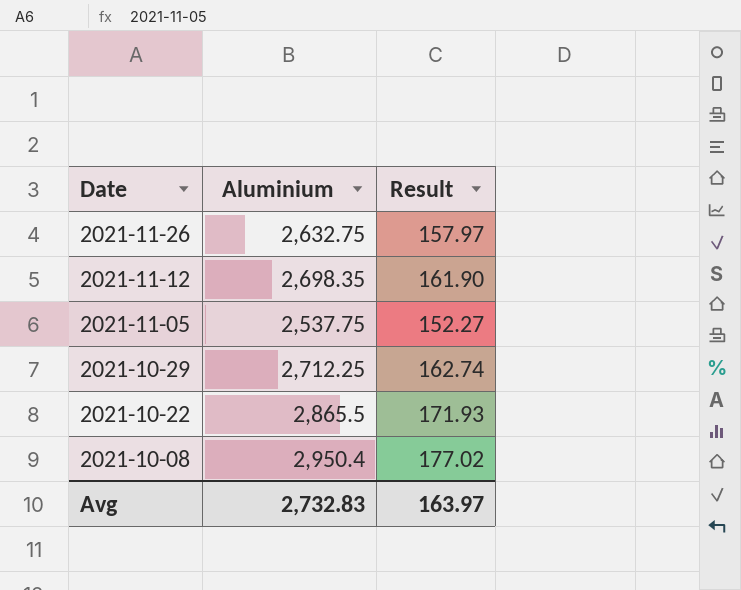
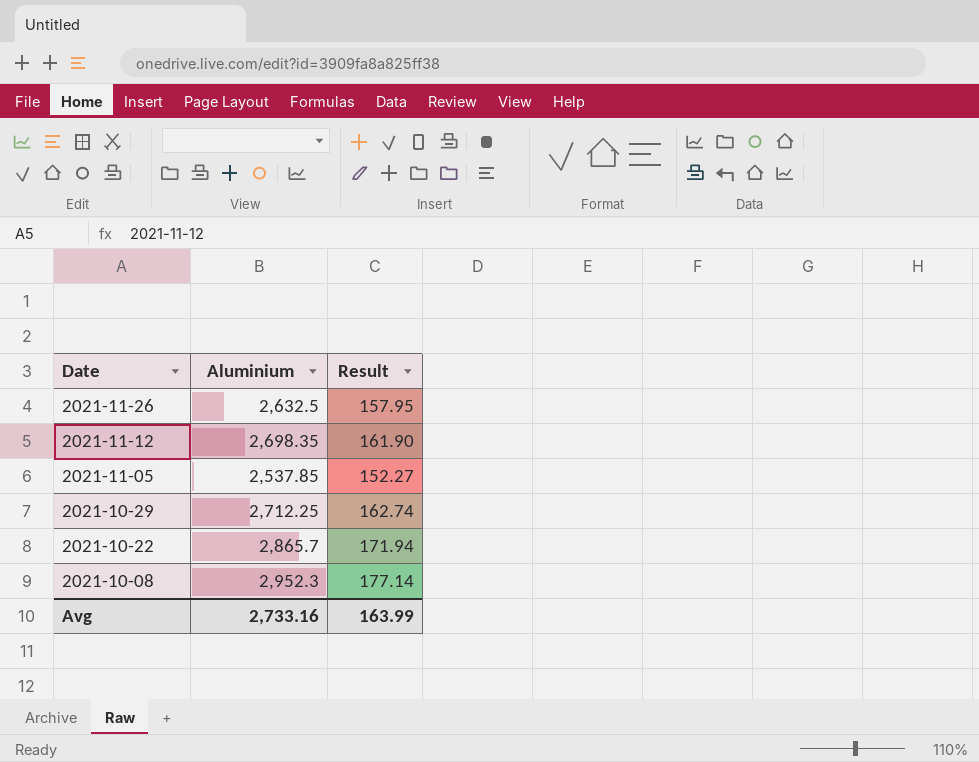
2021-11-26 | Aluminium: 2,632.75 -> 2,632.5
2021-11-26 | Result: 157.97 -> 157.95
2021-11-05 | Aluminium: 2,537.75 -> 2,537.85
2021-10-22 | Aluminium: 2,865.5 -> 2,865.7
2021-10-22 | Result: 171.93 -> 171.94
2021-10-08 | Aluminium: 2,950.4 -> 2,952.3
2021-10-08 | Result: 177.02 -> 177.14
Avg | Aluminium: 2,732.83 -> 2,733.16
Avg | Result: 163.97 -> 163.99

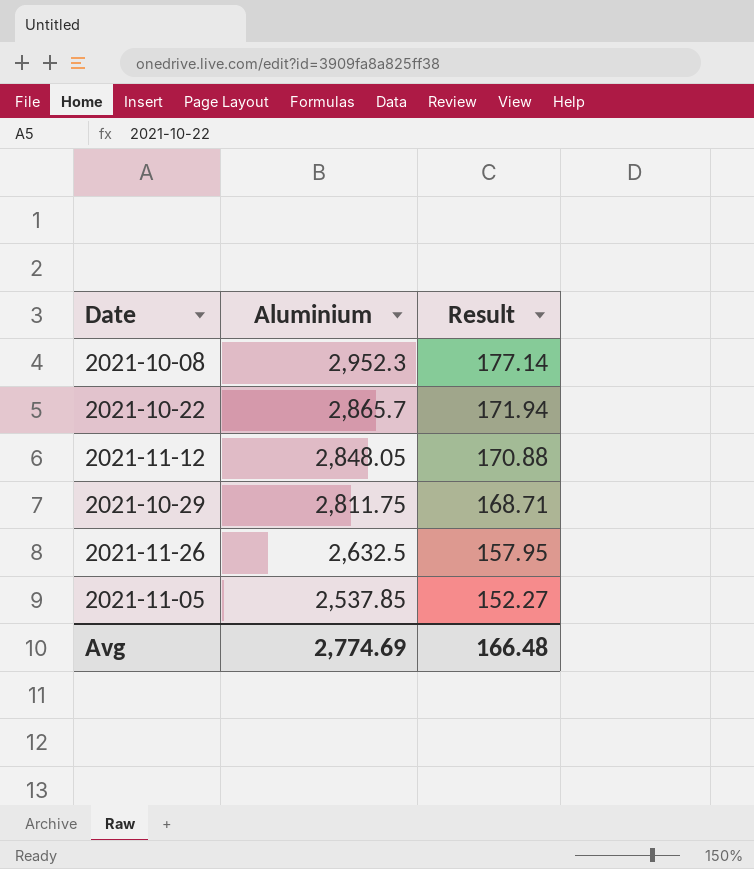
row order: Date descending -> Aluminium descending
2021-11-12 | Aluminium: 2,698.35 -> 2,848.05
2021-11-12 | Result: 161.90 -> 170.88
2021-10-29 | Aluminium: 2,712.25 -> 2,811.75
2021-10-29 | Result: 162.74 -> 168.71
Avg | Aluminium: 2,733.16 -> 2,774.69
Avg | Result: 163.99 -> 166.48

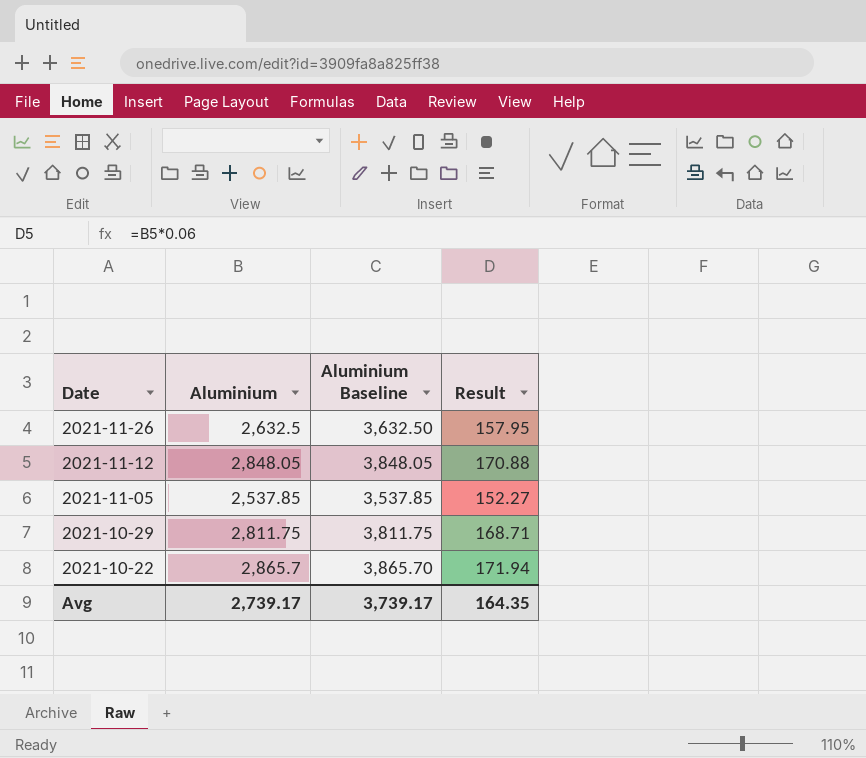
row order: Aluminium descending -> Date descending
column Aluminium Baseline | formula: none -> [Aluminium] + 1000
row 2021-10-08: 2,952.3 | 177.14 -> none
Avg | Aluminium: 2,774.69 -> 2,739.17
Avg | Result: 166.48 -> 164.35

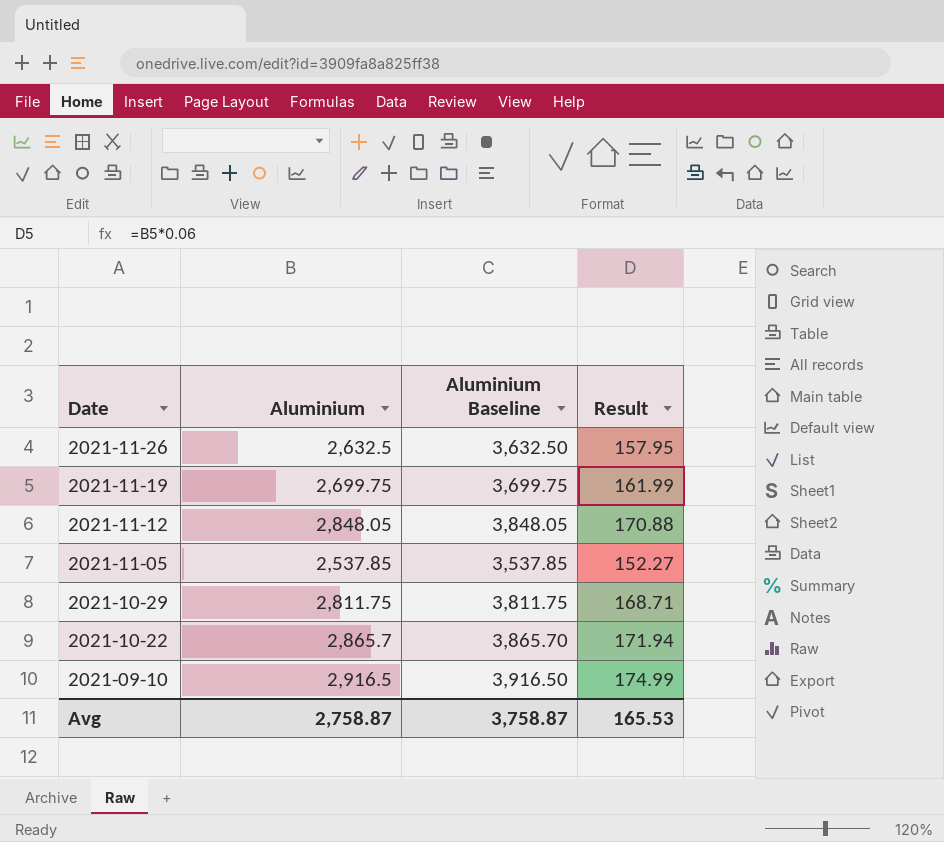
row 2021-11-19: none -> 2,699.75 | 3,699.75 | 161.99
row 2021-09-10: none -> 2,916.5 | 3,916.50 | 174.99
Avg | Aluminium: 2,739.17 -> 2,758.87
Avg | Aluminium Baseline: 3,739.17 -> 3,758.87
Avg | Result: 164.35 -> 165.53

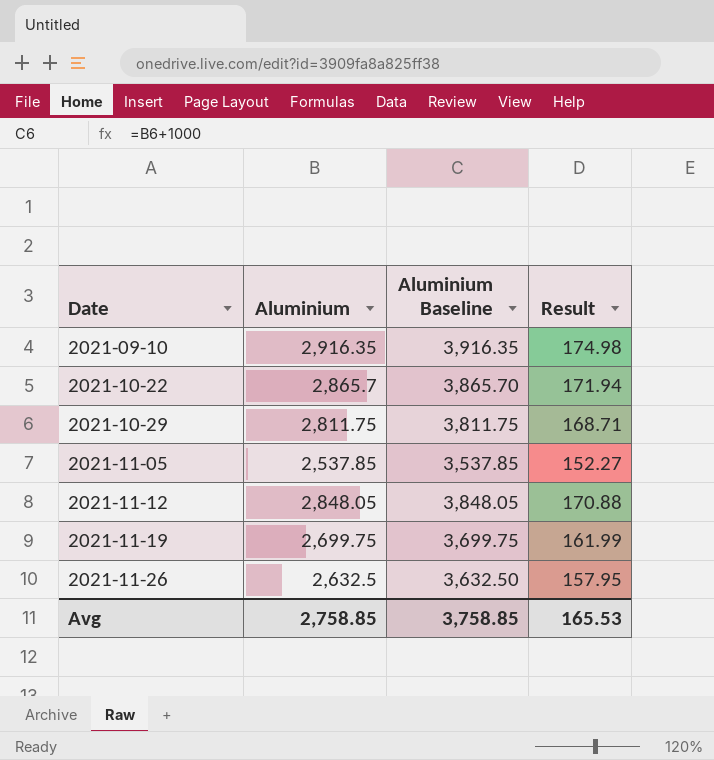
row order: Date descending -> Date ascending
2021-09-10 | Aluminium: 2,916.5 -> 2,916.35
2021-09-10 | Aluminium Baseline: 3,916.50 -> 3,916.35
2021-09-10 | Result: 174.99 -> 174.98
Avg | Aluminium: 2,758.87 -> 2,758.85
Avg | Aluminium Baseline: 3,758.87 -> 3,758.85

